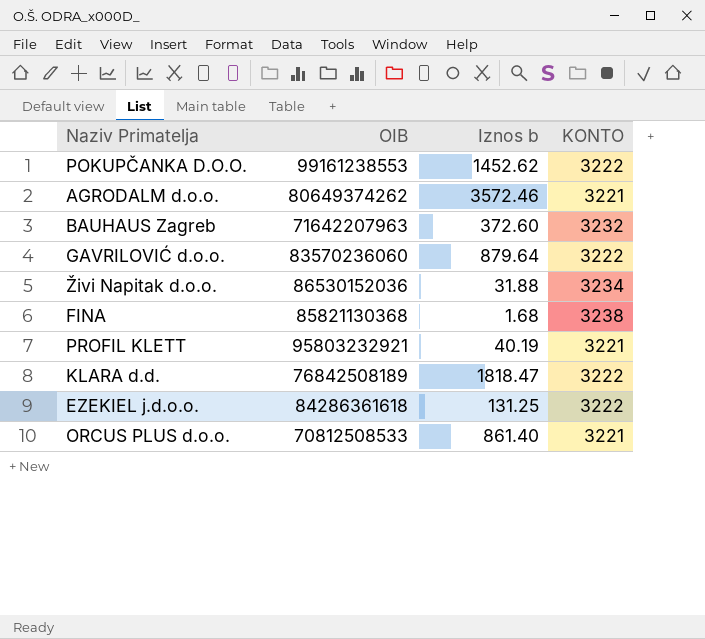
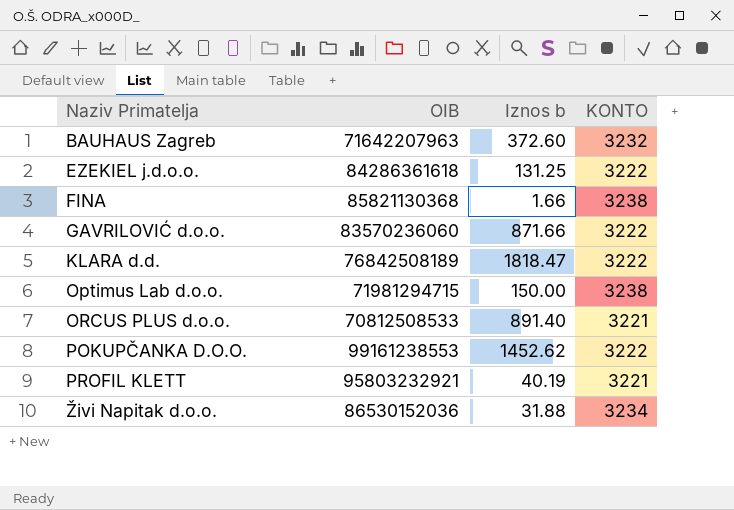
row order: none -> Naziv Primatelja ascending
row AGRODALM d.o.o.: 80649374262 | 3572.46 | 3221 -> none
FINA | Iznos b: 1.68 -> 1.66
GAVRILOVIĆ d.o.o. | Iznos b: 879.64 -> 871.66
row Optimus Lab d.o.o.: none -> 71981294715 | 150.00 | 3238
ORCUS PLUS d.o.o. | Iznos b: 861.40 -> 891.40

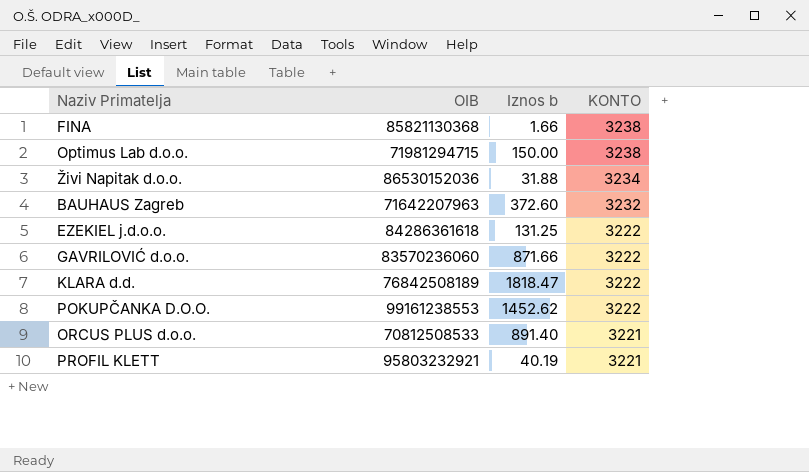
row order: Naziv Primatelja ascending -> KONTO descending

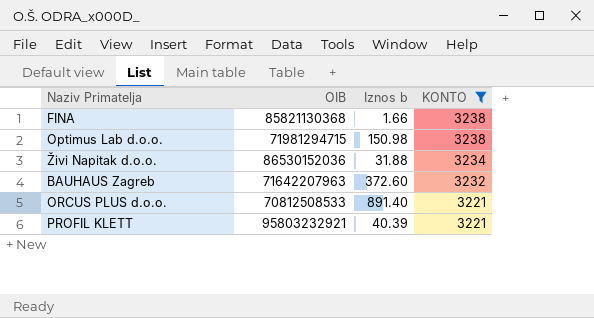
filter: none -> KONTO != 3222
Optimus Lab d.o.o. | Iznos b: 150.00 -> 150.98
PROFIL KLETT | Iznos b: 40.19 -> 40.39

